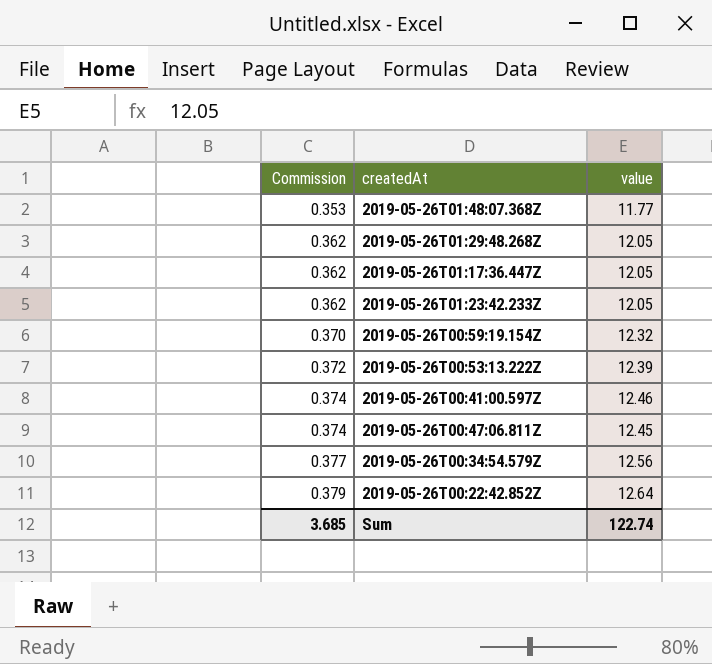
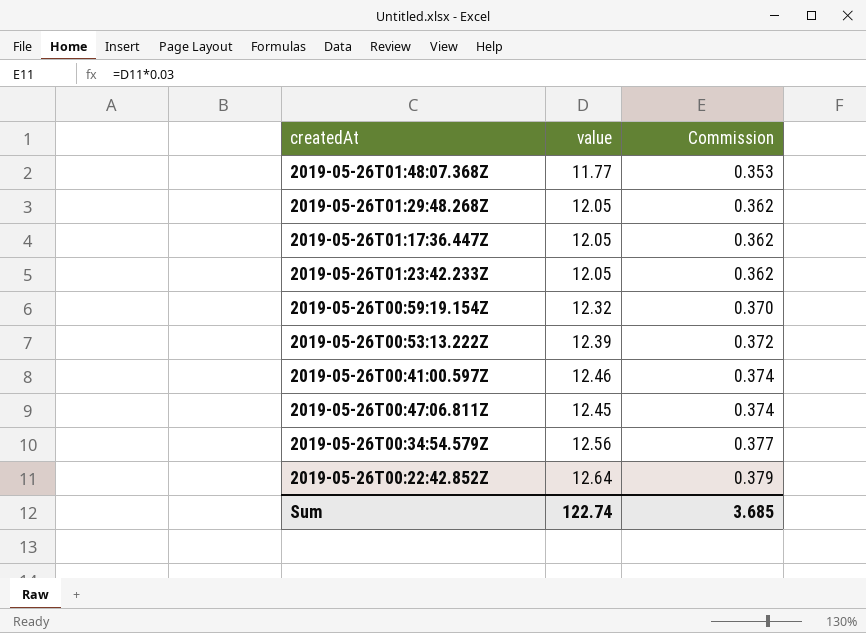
column Commission | position: 1 -> 3

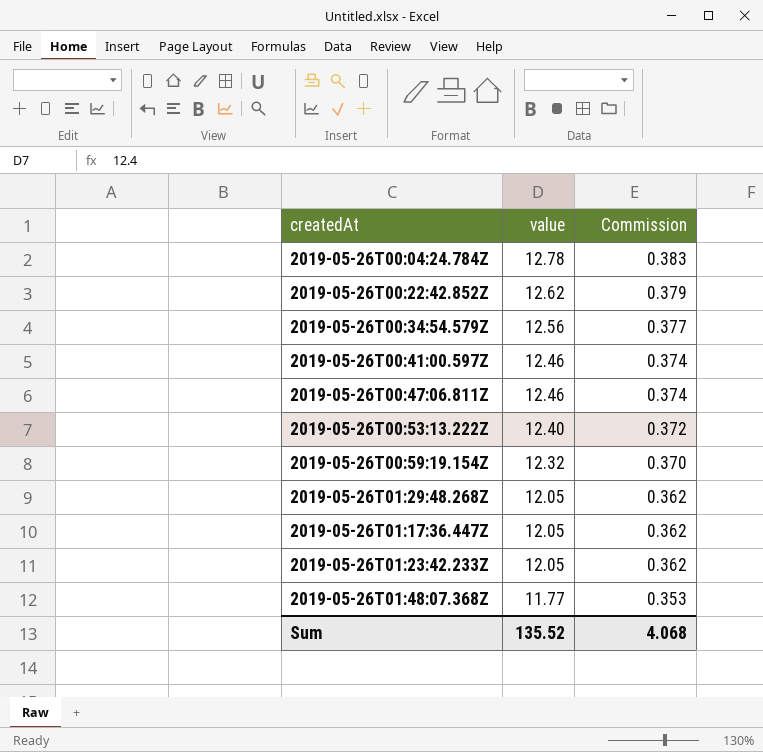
row order: Commission ascending -> value descending
row 2019-05-26T00:04:24.784Z: none -> 12.78 | 0.383
2019-05-26T00:22:42.852Z | value: 12.64 -> 12.62
2019-05-26T00:47:06.811Z | value: 12.45 -> 12.46
2019-05-26T00:53:13.222Z | value: 12.39 -> 12.40
Sum | value: 122.74 -> 135.52
Sum | Commission: 3.685 -> 4.068

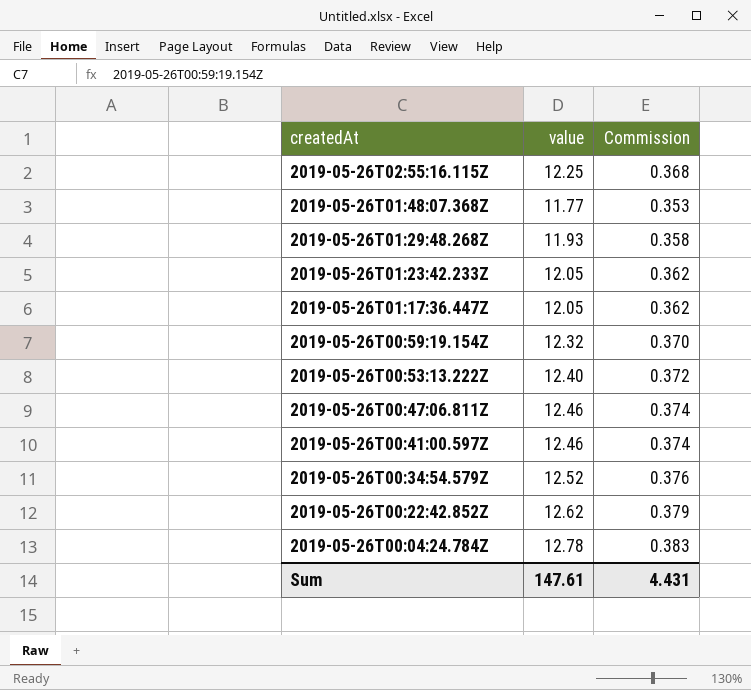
row order: value descending -> createdAt descending
row 2019-05-26T02:55:16.115Z: none -> 12.25 | 0.368
2019-05-26T01:29:48.268Z | value: 12.05 -> 11.93
2019-05-26T01:29:48.268Z | Commission: 0.362 -> 0.358
2019-05-26T00:34:54.579Z | value: 12.56 -> 12.52
2019-05-26T00:34:54.579Z | Commission: 0.377 -> 0.376
Sum | value: 135.52 -> 147.61
Sum | Commission: 4.068 -> 4.431

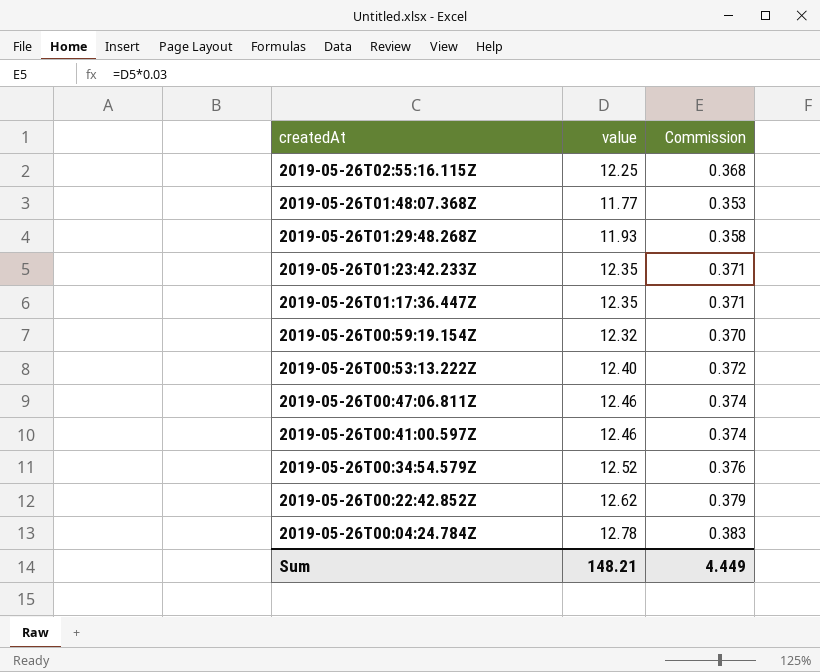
2019-05-26T01:23:42.233Z | value: 12.05 -> 12.35
2019-05-26T01:23:42.233Z | Commission: 0.362 -> 0.371
2019-05-26T01:17:36.447Z | value: 12.05 -> 12.35
2019-05-26T01:17:36.447Z | Commission: 0.362 -> 0.371
Sum | value: 147.61 -> 148.21
Sum | Commission: 4.431 -> 4.449

